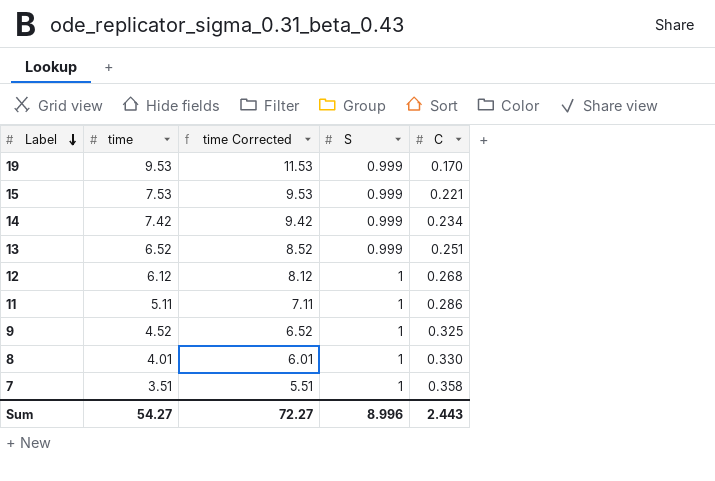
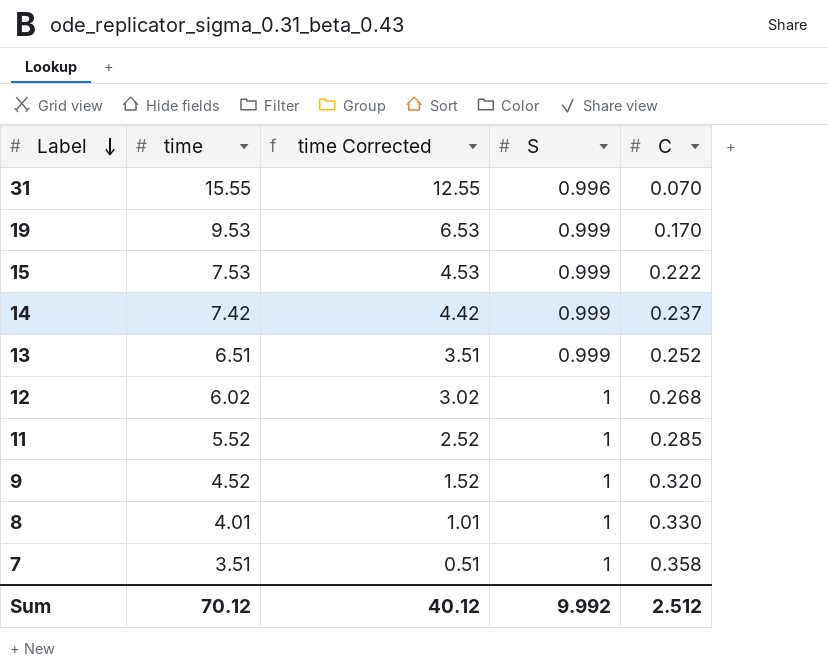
column time Corrected | formula: [time] + 2 -> [time] - 3
row 31: none -> 15.55 | 12.55 | 0.996 | 0.070
15 | C: 0.221 -> 0.222
14 | C: 0.234 -> 0.237
13 | time: 6.52 -> 6.51
13 | C: 0.251 -> 0.252
12 | time: 6.12 -> 6.02
11 | time: 5.11 -> 5.52
11 | C: 0.286 -> 0.285
9 | C: 0.325 -> 0.320
Sum | time: 54.27 -> 70.12
Sum | time Corrected: 72.27 -> 40.12
Sum | S: 8.996 -> 9.992
Sum | C: 2.443 -> 2.512

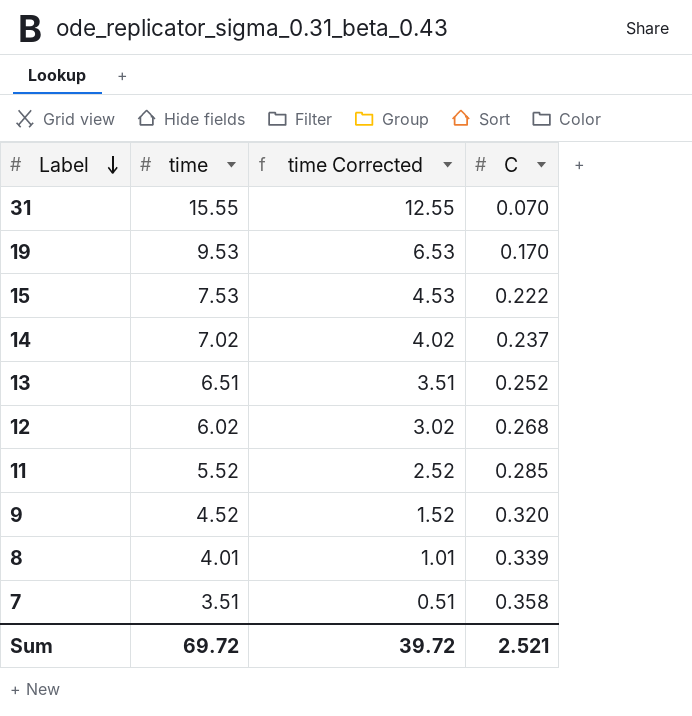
column S | position: 4 -> none
14 | time: 7.42 -> 7.02
14 | time Corrected: 4.42 -> 4.02
8 | C: 0.330 -> 0.339
Sum | time: 70.12 -> 69.72
Sum | time Corrected: 40.12 -> 39.72
Sum | C: 2.512 -> 2.521

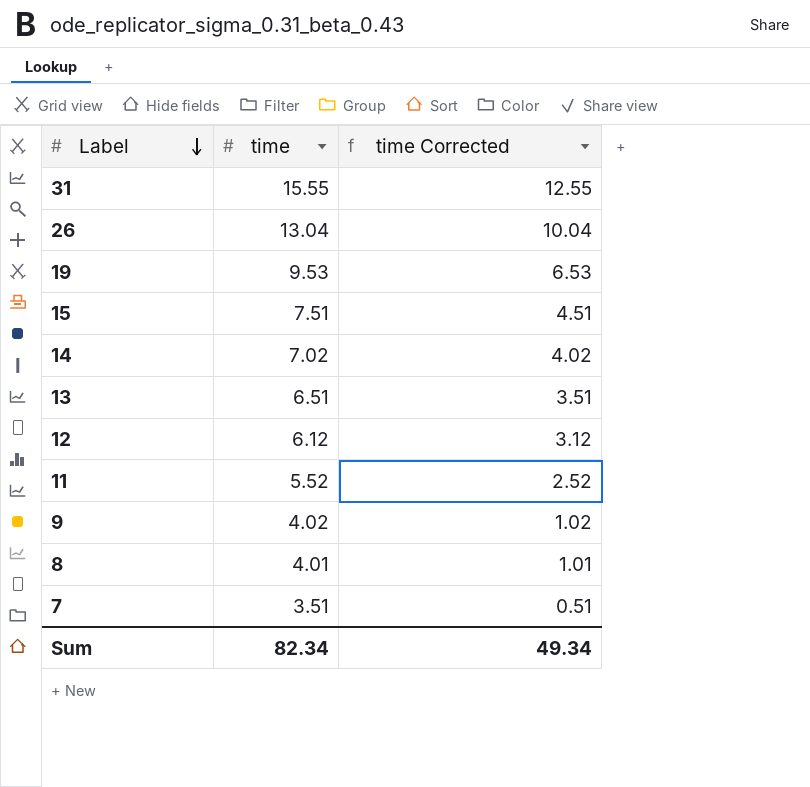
column C | position: 4 -> none
row 26: none -> 13.04 | 10.04
15 | time: 7.53 -> 7.51
15 | time Corrected: 4.53 -> 4.51
12 | time: 6.02 -> 6.12
12 | time Corrected: 3.02 -> 3.12
9 | time: 4.52 -> 4.02
9 | time Corrected: 1.52 -> 1.02
Sum | time: 69.72 -> 82.34
Sum | time Corrected: 39.72 -> 49.34

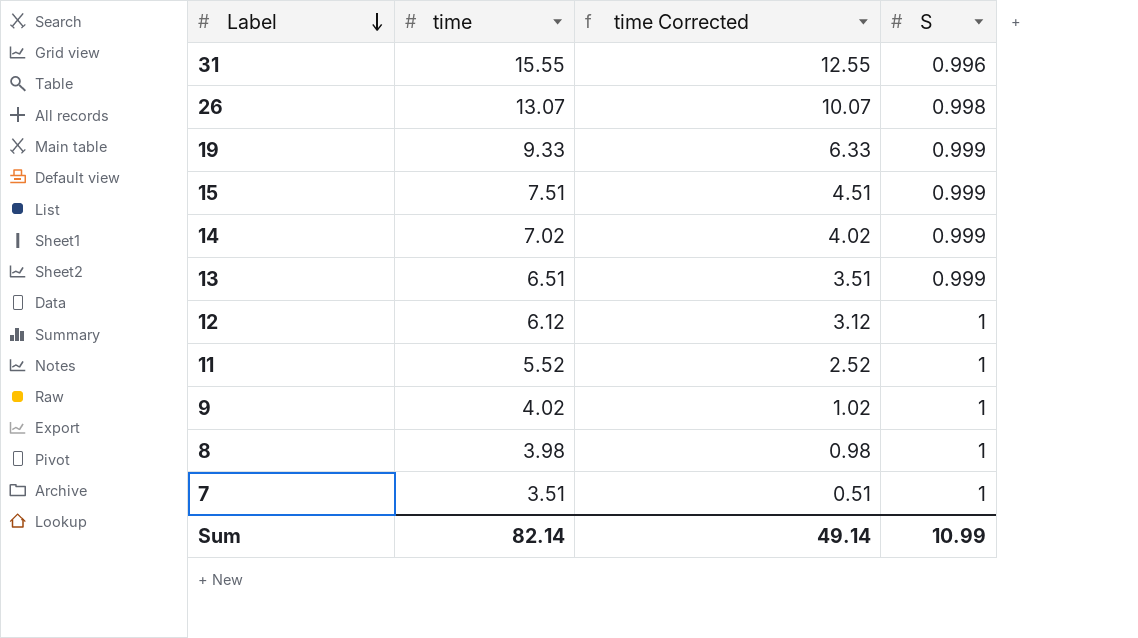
column S | position: none -> 4
26 | time: 13.04 -> 13.07
26 | time Corrected: 10.04 -> 10.07
19 | time: 9.53 -> 9.33
19 | time Corrected: 6.53 -> 6.33
8 | time: 4.01 -> 3.98
8 | time Corrected: 1.01 -> 0.98
Sum | time: 82.34 -> 82.14
Sum | time Corrected: 49.34 -> 49.14

